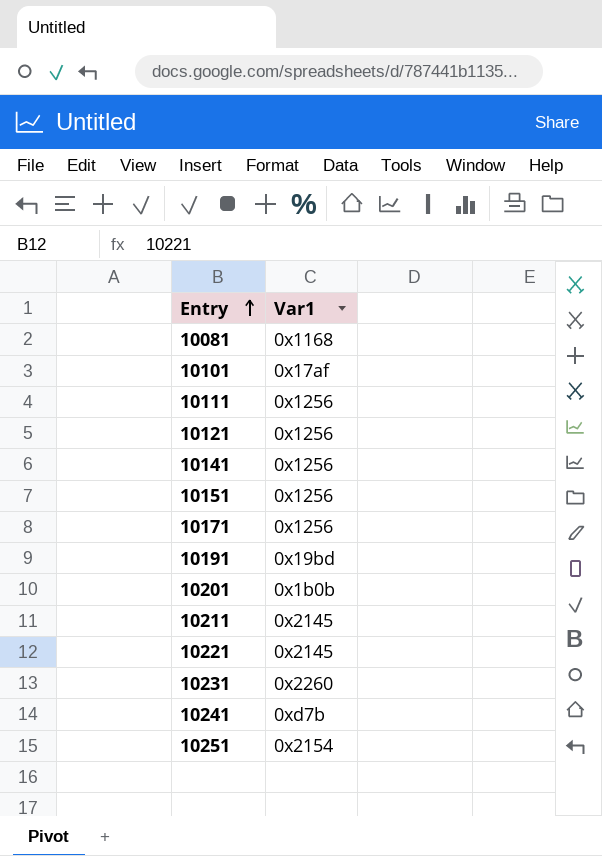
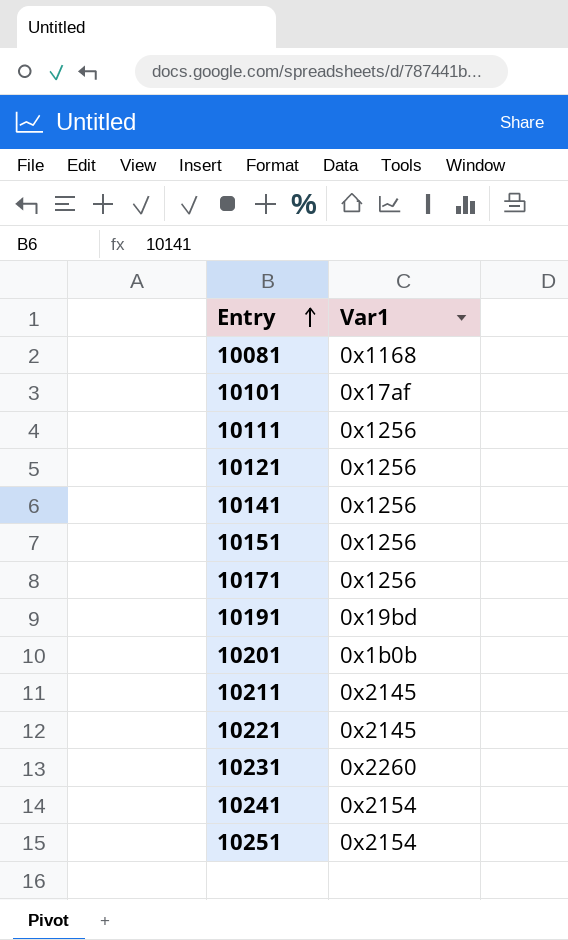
10241 | Var1: 0xd7b -> 0x2154

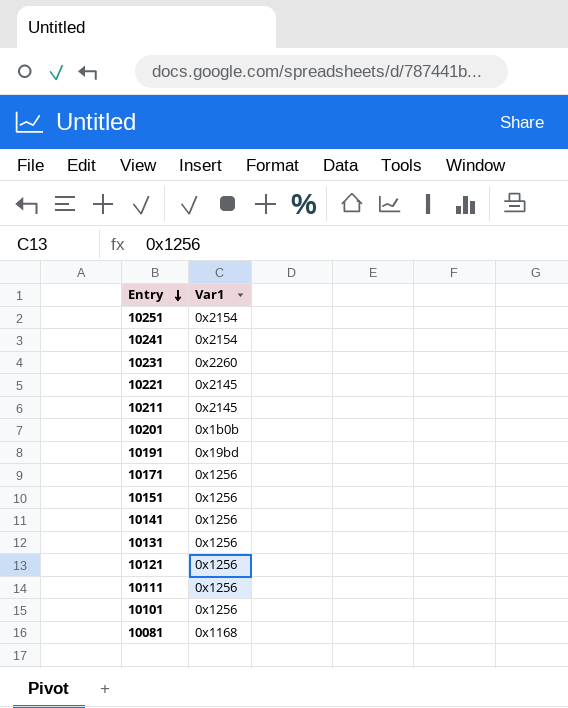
row order: Entry ascending -> Entry descending
row 10131: none -> 0x1256
10101 | Var1: 0x17af -> 0x1256

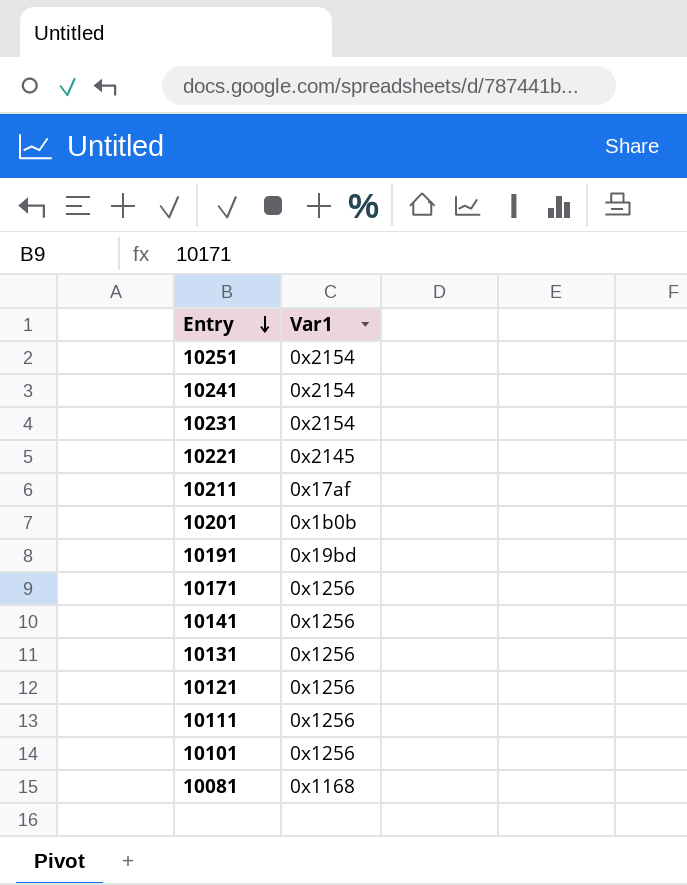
row 10151: 0x1256 -> none
10231 | Var1: 0x2260 -> 0x2154
10211 | Var1: 0x2145 -> 0x17af

